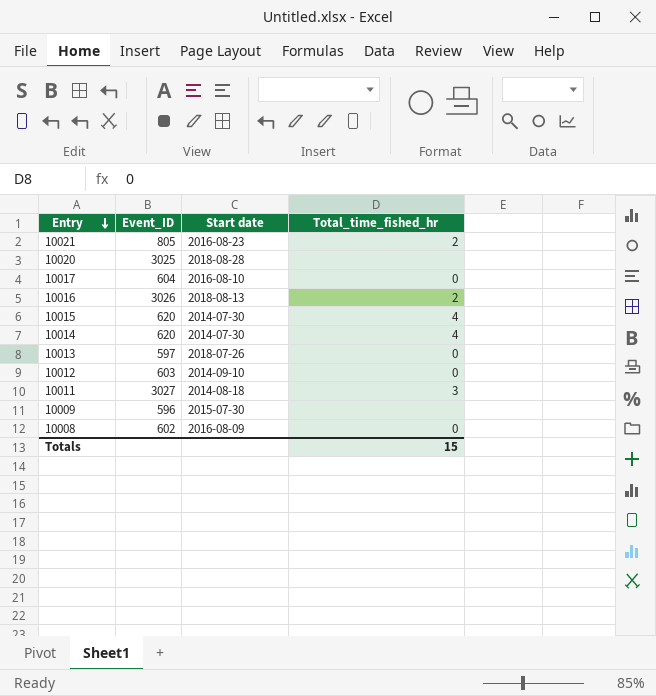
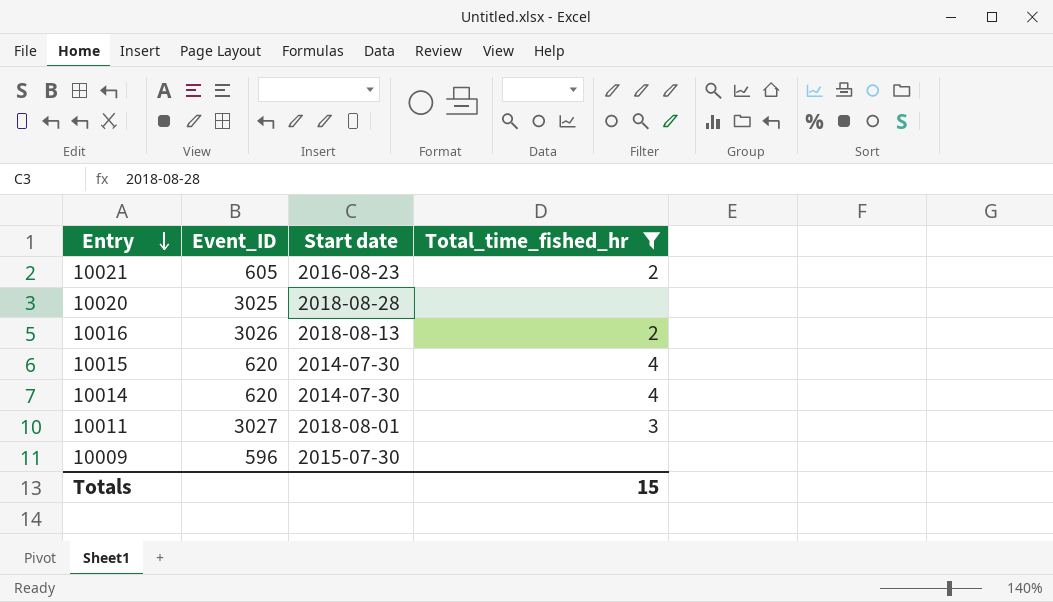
filter: none -> Total_time_fished_hr != 0
10021 | Event_ID: 805 -> 605
10011 | Start date: 2014-08-18 -> 2018-08-01

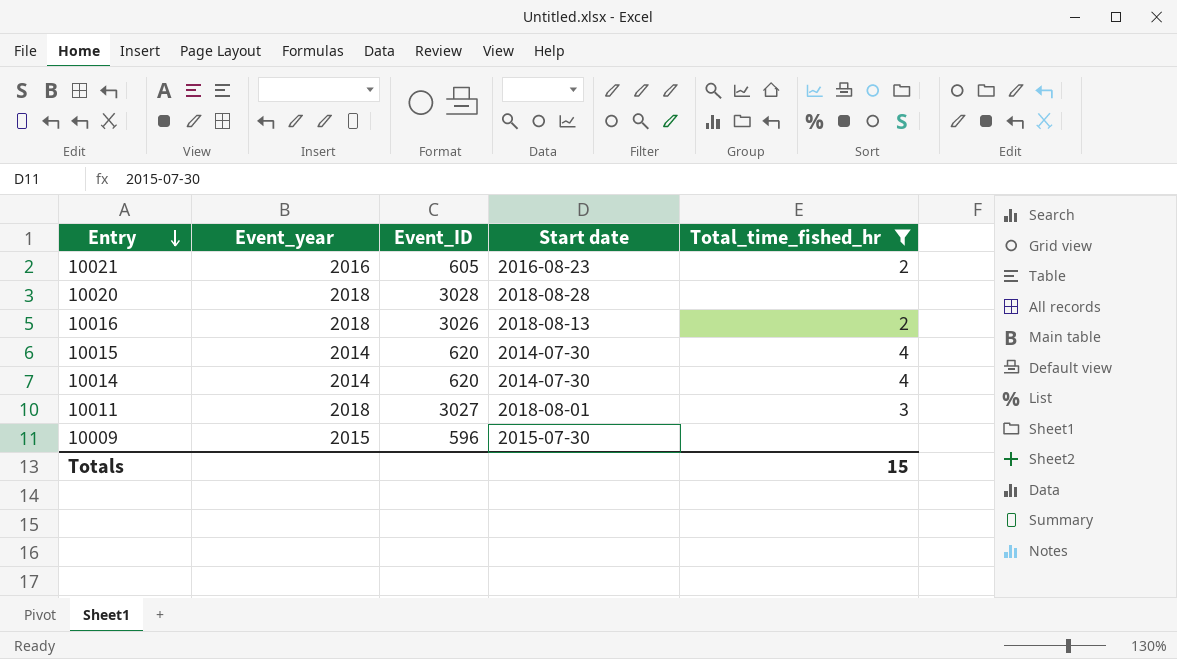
column Event_year | position: none -> 2
10020 | Event_ID: 3025 -> 3028

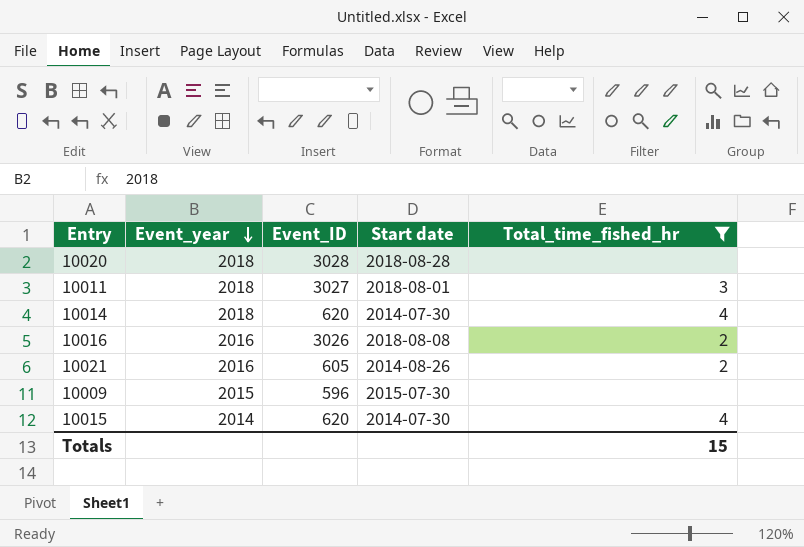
row order: Entry descending -> Event_year descending
10014 | Event_year: 2014 -> 2018
10016 | Event_year: 2018 -> 2016
10016 | Start date: 2018-08-13 -> 2018-08-08
10021 | Start date: 2016-08-23 -> 2014-08-26

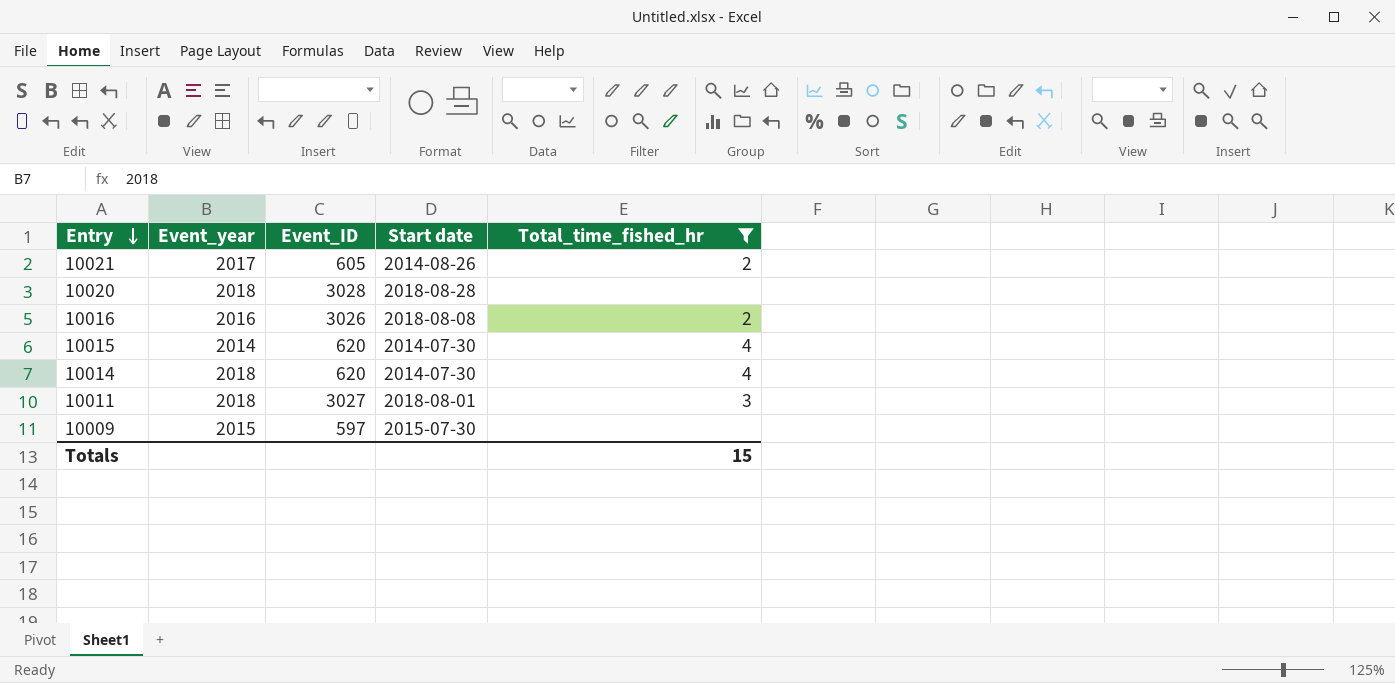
row order: Event_year descending -> Entry descending
10021 | Event_year: 2016 -> 2017
10009 | Event_ID: 596 -> 597

